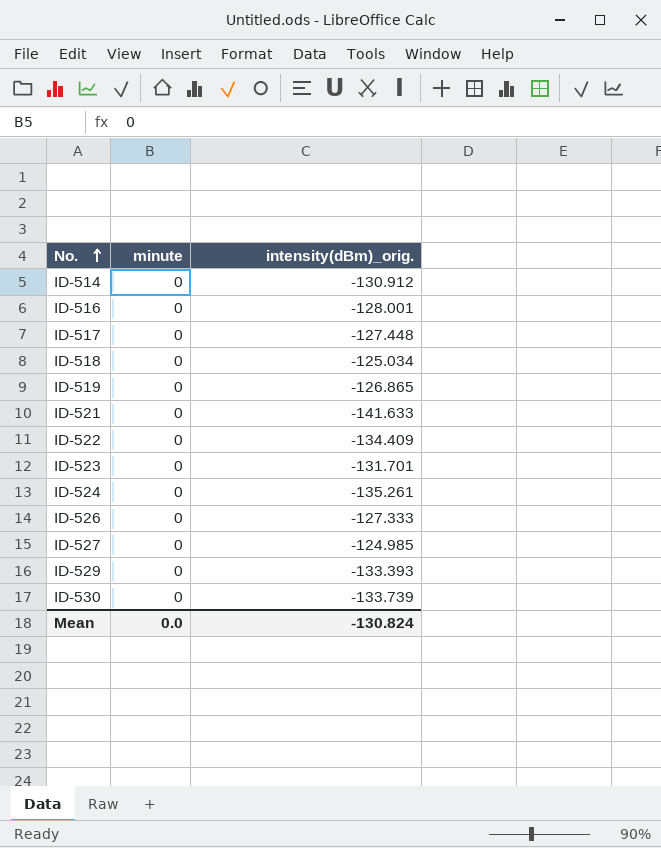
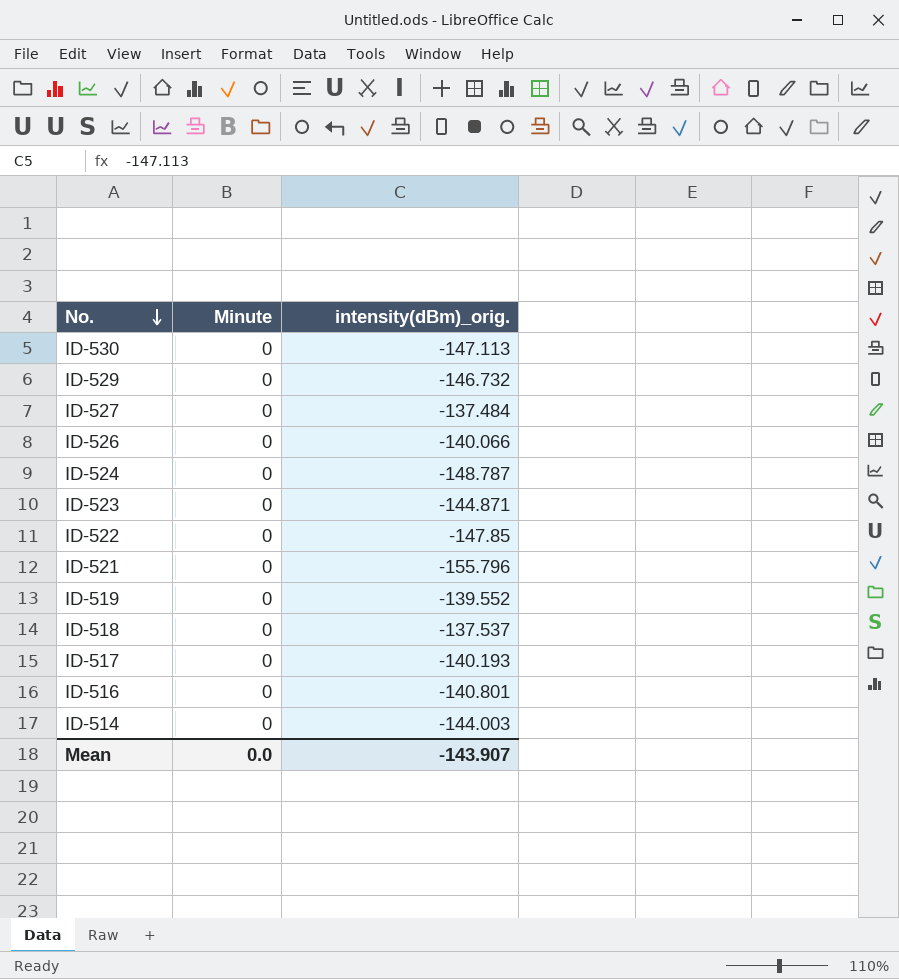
row order: No. ascending -> No. descending
column name: minute -> Minute
ID-530 | intensity(dBm)_orig.: -133.739 -> -147.113
ID-529 | intensity(dBm)_orig.: -133.393 -> -146.732
ID-527 | intensity(dBm)_orig.: -124.985 -> -137.484
ID-526 | intensity(dBm)_orig.: -127.333 -> -140.066
ID-524 | intensity(dBm)_orig.: -135.261 -> -148.787
ID-523 | intensity(dBm)_orig.: -131.701 -> -144.871
ID-522 | intensity(dBm)_orig.: -134.409 -> -147.85
ID-521 | intensity(dBm)_orig.: -141.633 -> -155.796
ID-519 | intensity(dBm)_orig.: -126.865 -> -139.552
ID-518 | intensity(dBm)_orig.: -125.034 -> -137.537
ID-517 | intensity(dBm)_orig.: -127.448 -> -140.193
ID-516 | intensity(dBm)_orig.: -128.001 -> -140.801
ID-514 | intensity(dBm)_orig.: -130.912 -> -144.003
Mean | intensity(dBm)_orig.: -130.824 -> -143.907

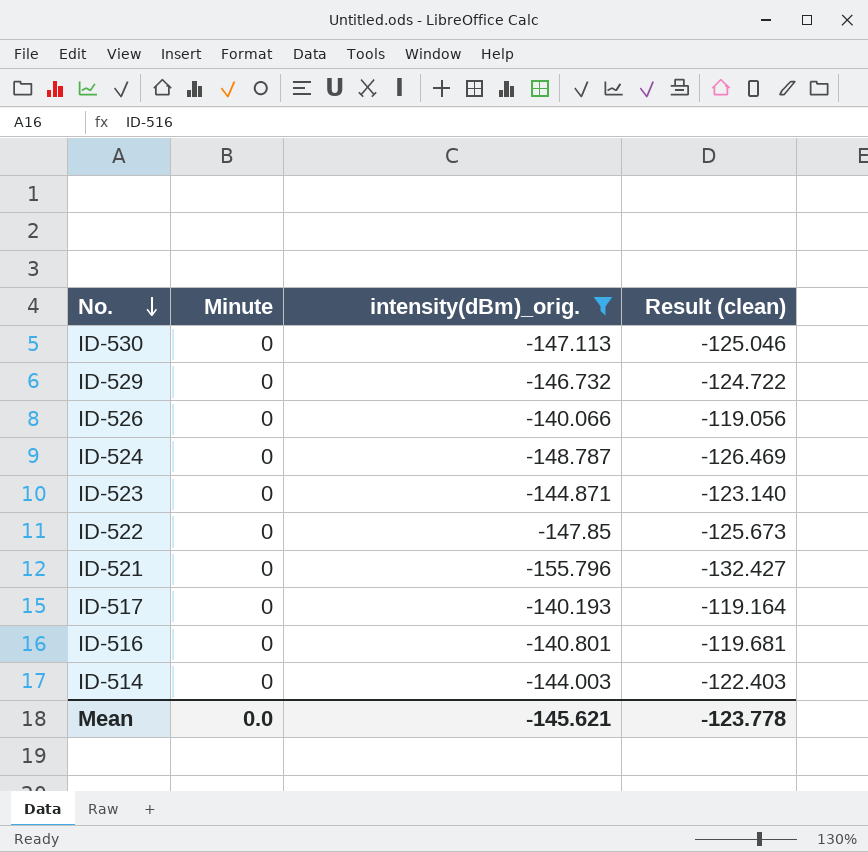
filter: none -> intensity(dBm)_orig. <= -140.066
column Result (clean) | formula: none -> [intensity(dBm)_orig.] * 0.85
Mean | intensity(dBm)_orig.: -143.907 -> -145.621

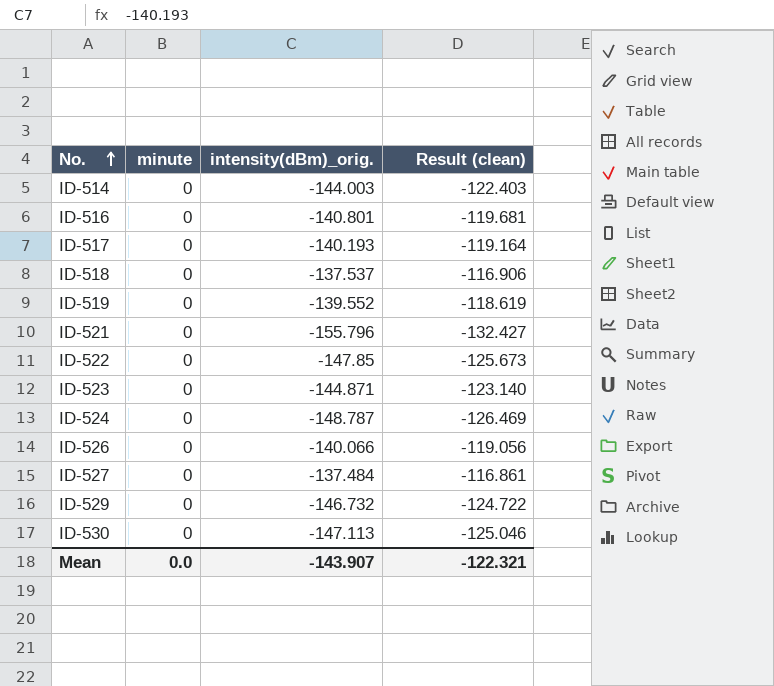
filter: intensity(dBm)_orig. <= -140.066 -> none
row order: No. descending -> No. ascending
column name: Minute -> minute
Mean | intensity(dBm)_orig.: -145.621 -> -143.907
Mean | Result (clean): -123.778 -> -122.321

